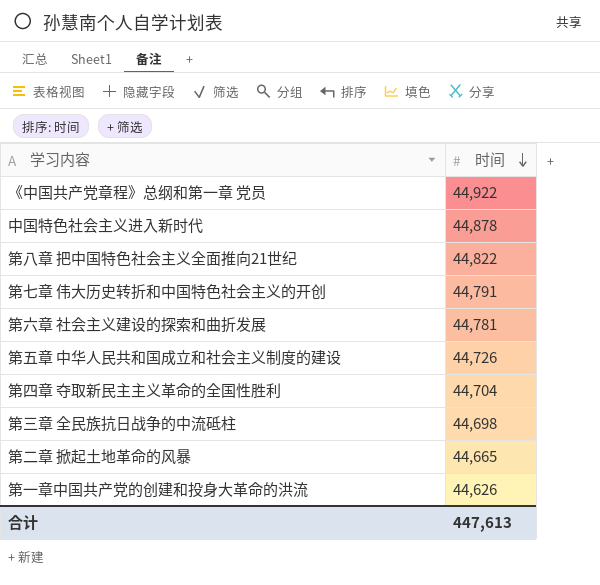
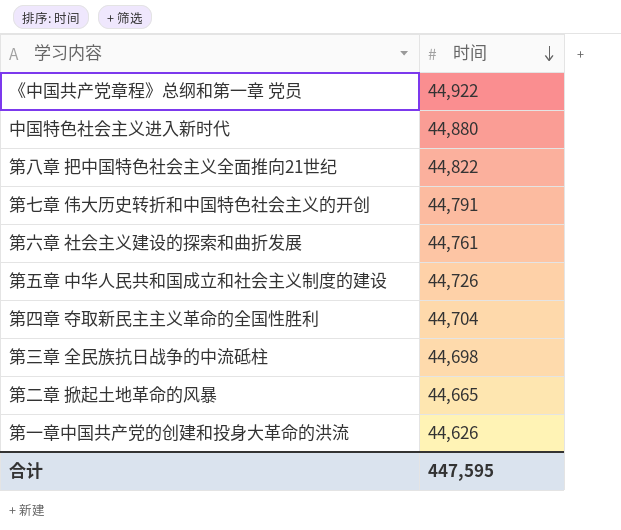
中国特色社会主义进入新时代 | 时间: 44,878 -> 44,880
第六章 社会主义建设的探索和曲折发展 | 时间: 44,781 -> 44,761
合计 | 时间: 447,613 -> 447,595

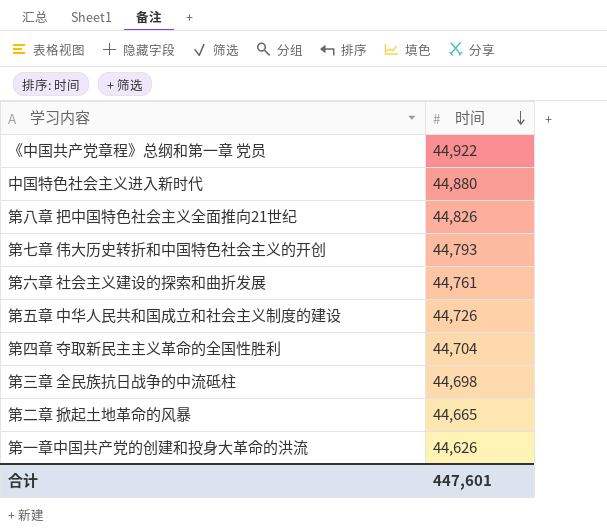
第八章 把中国特色社会主义全面推向21世纪 | 时间: 44,822 -> 44,826
第七章 伟大历史转折和中国特色社会主义的开创 | 时间: 44,791 -> 44,793
合计 | 时间: 447,595 -> 447,601

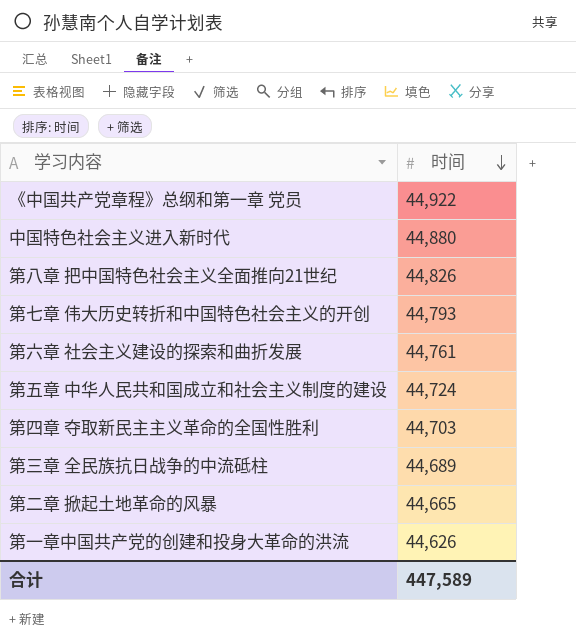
第五章 中华人民共和国成立和社会主义制度的建设 | 时间: 44,726 -> 44,724
第四章 夺取新民主主义革命的全国性胜利 | 时间: 44,704 -> 44,703
第三章 全民族抗日战争的中流砥柱 | 时间: 44,698 -> 44,689
合计 | 时间: 447,601 -> 447,589

